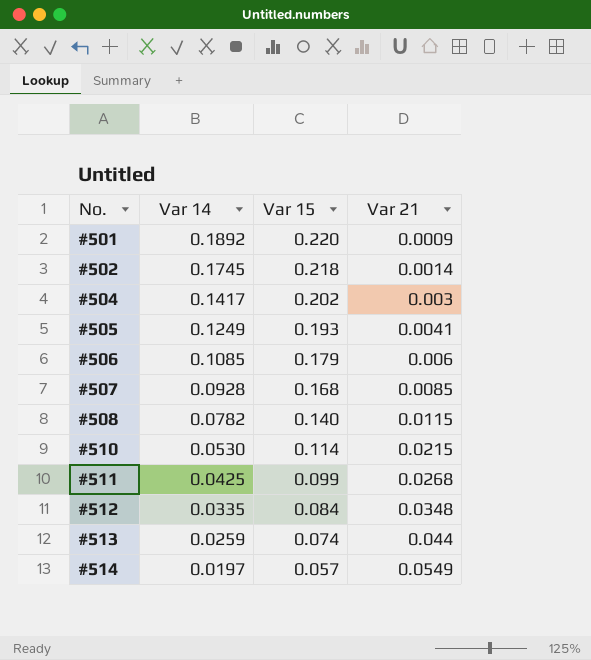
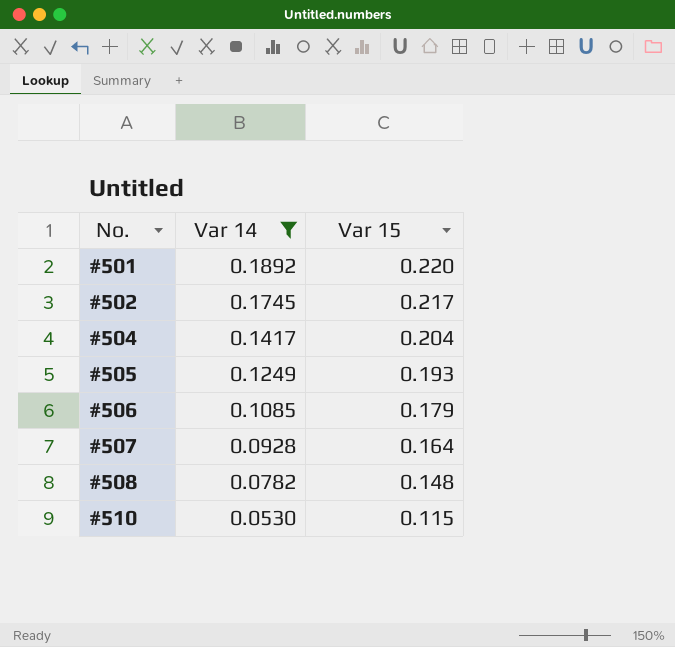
filter: none -> Var 14 >= 0.0530
column Var 21 | position: 4 -> none
#502 | Var 15: 0.218 -> 0.217
#504 | Var 15: 0.202 -> 0.204
#507 | Var 15: 0.168 -> 0.164
#508 | Var 15: 0.140 -> 0.148
#510 | Var 15: 0.114 -> 0.115

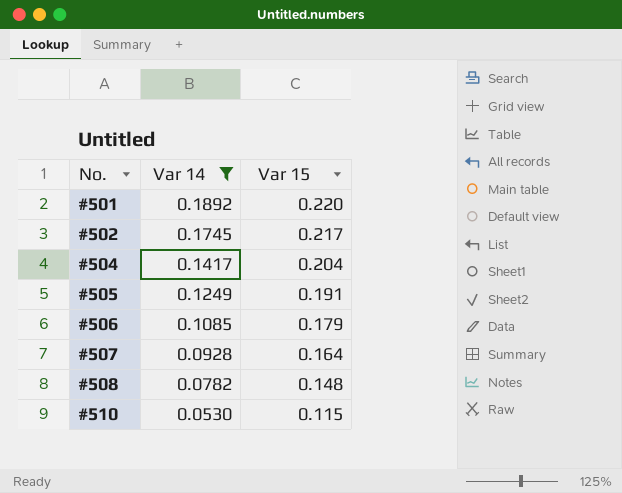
#505 | Var 15: 0.193 -> 0.191

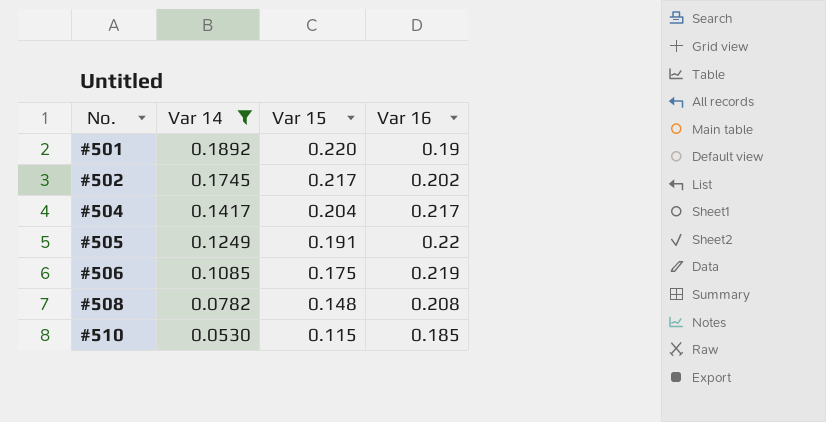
column Var 16 | position: none -> 4
row #507: 0.0928 | 0.164 -> none
#506 | Var 15: 0.179 -> 0.175

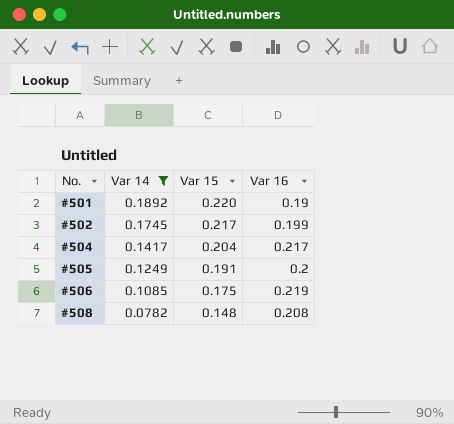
row #510: 0.0530 | 0.115 | 0.185 -> none
#502 | Var 16: 0.202 -> 0.199
#505 | Var 16: 0.22 -> 0.2

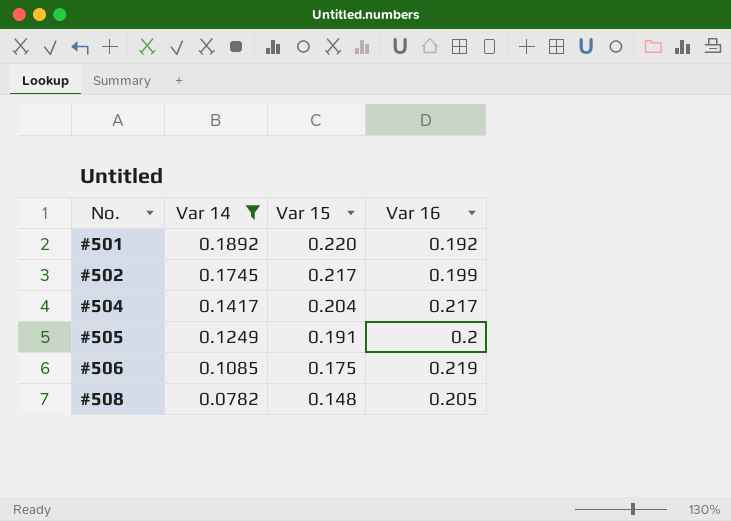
#501 | Var 16: 0.19 -> 0.192
#508 | Var 16: 0.208 -> 0.205

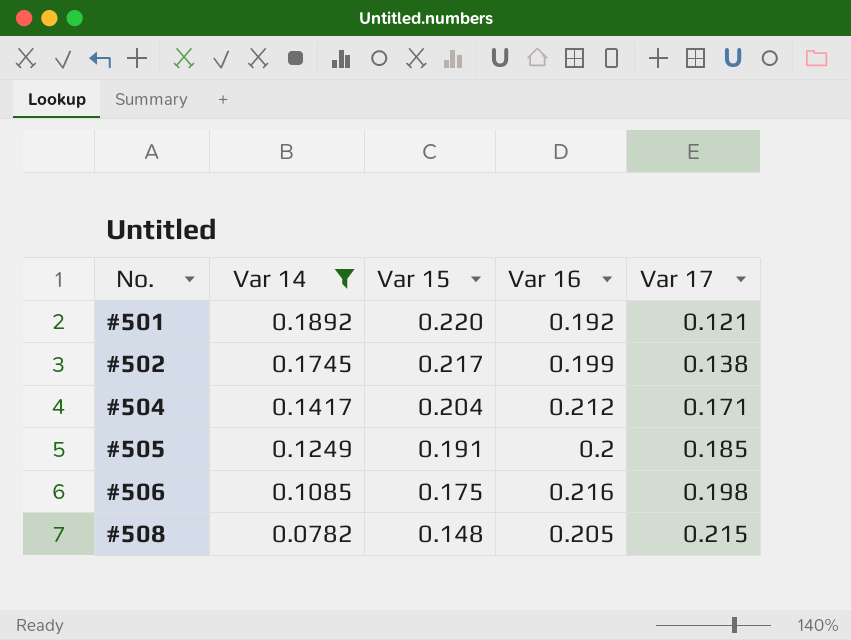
column Var 17 | position: none -> 5
#504 | Var 16: 0.217 -> 0.212
#506 | Var 16: 0.219 -> 0.216

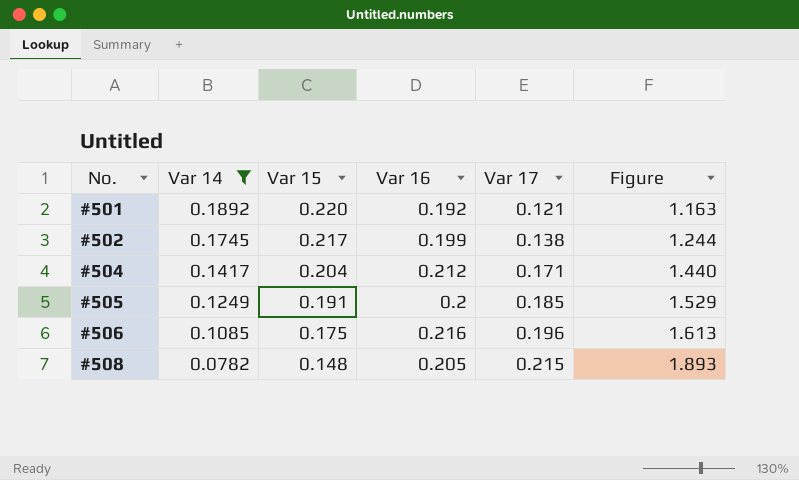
column Figure | formula: none -> [Var 15] / [Var 14]
#506 | Var 17: 0.198 -> 0.196

